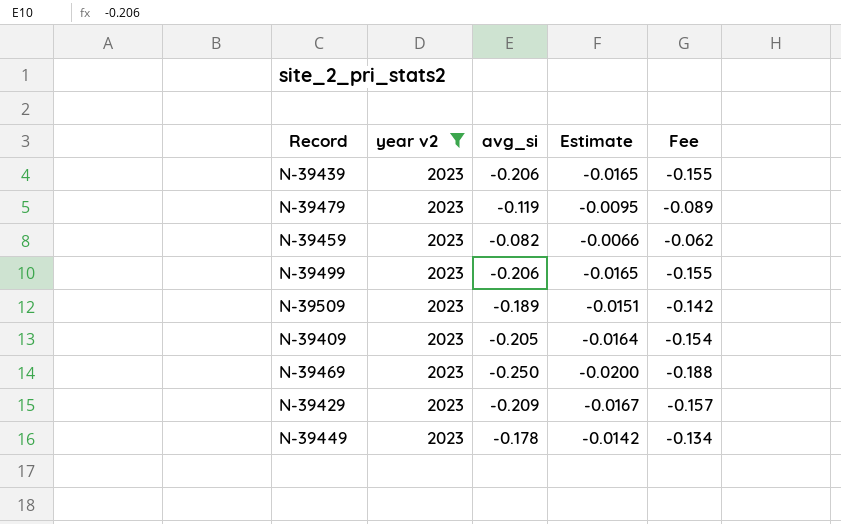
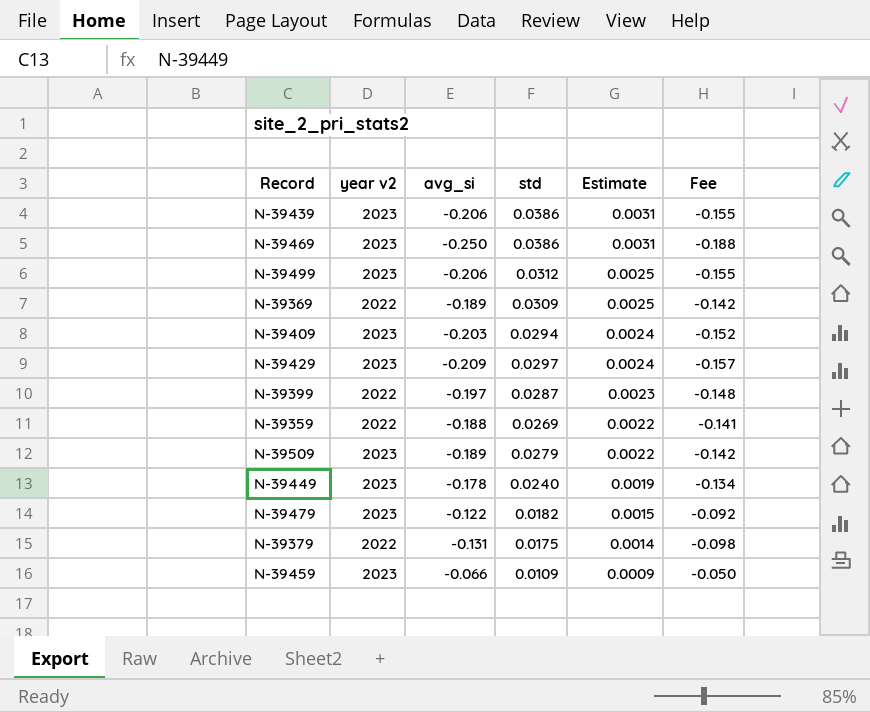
filter: year v2 = 2023 -> none
row order: none -> Estimate descending
column std | position: none -> 4
column Estimate | formula: [avg_si] * 0.08 -> [std] * 0.08
N-39409 | avg_si: -0.205 -> -0.203
N-39409 | Fee: -0.154 -> -0.152
N-39479 | avg_si: -0.119 -> -0.122
N-39479 | Fee: -0.089 -> -0.092
N-39459 | avg_si: -0.082 -> -0.066
N-39459 | Fee: -0.062 -> -0.050

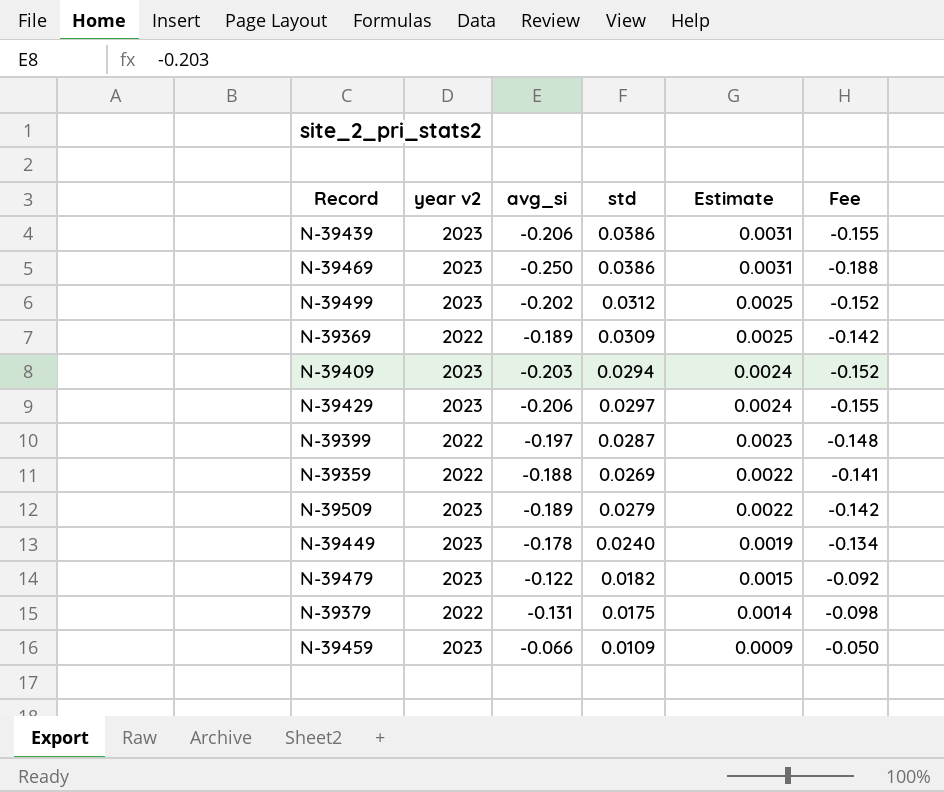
N-39499 | avg_si: -0.206 -> -0.202
N-39499 | Fee: -0.155 -> -0.152
N-39429 | avg_si: -0.209 -> -0.206
N-39429 | Fee: -0.157 -> -0.155

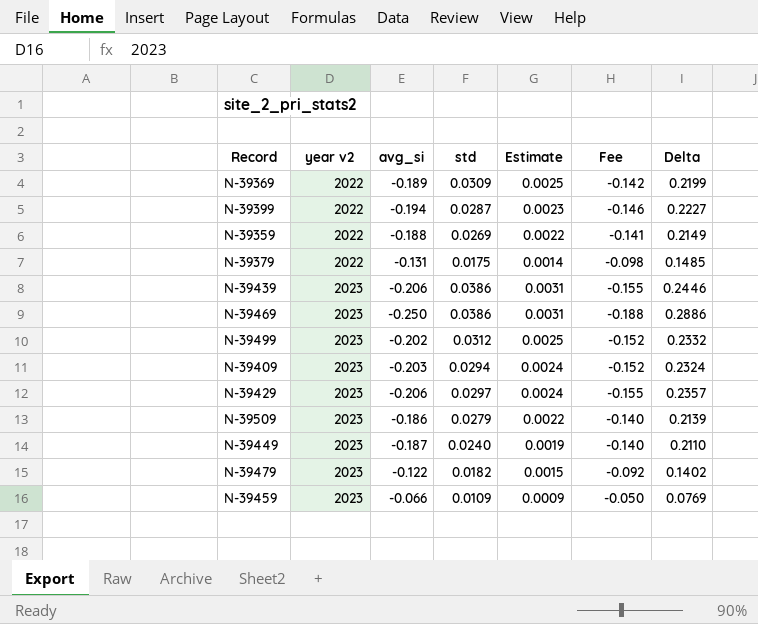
row order: Estimate descending -> year v2 ascending
column Delta | formula: none -> [std] - [avg_si]
N-39399 | avg_si: -0.197 -> -0.194
N-39399 | Fee: -0.148 -> -0.146
N-39509 | avg_si: -0.189 -> -0.186
N-39509 | Fee: -0.142 -> -0.140
N-39449 | avg_si: -0.178 -> -0.187
N-39449 | Fee: -0.134 -> -0.140

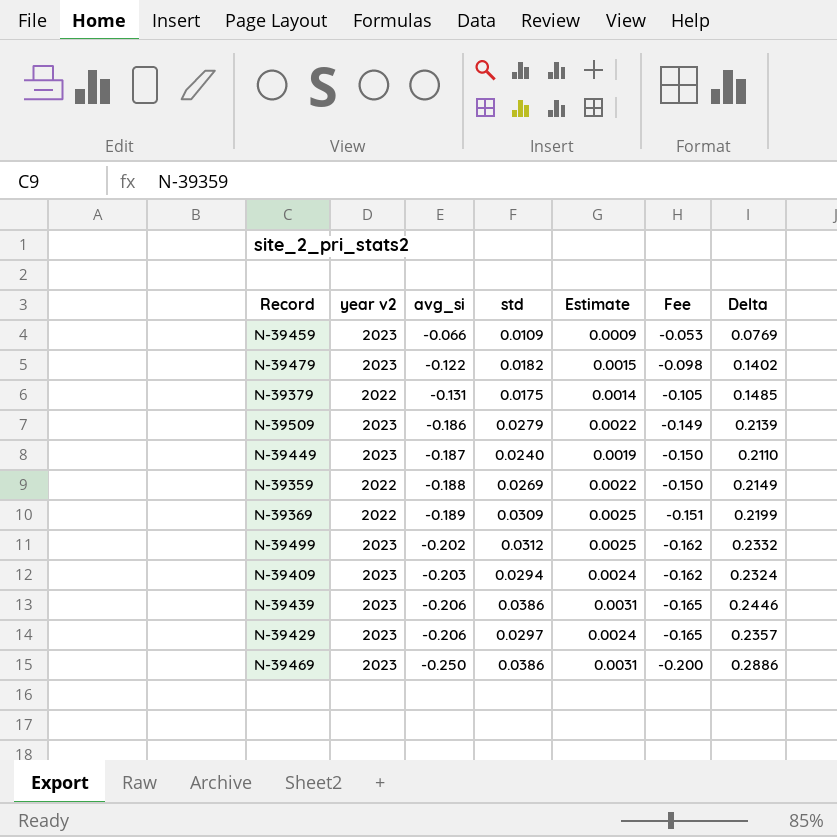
row order: year v2 ascending -> avg_si descending
column Fee | formula: [avg_si] * 0.75 -> [avg_si] * 0.8
row N-39399: 2022 | -0.194 | 0.0287 | 0.0023 | -0.146 | 0.2227 -> none

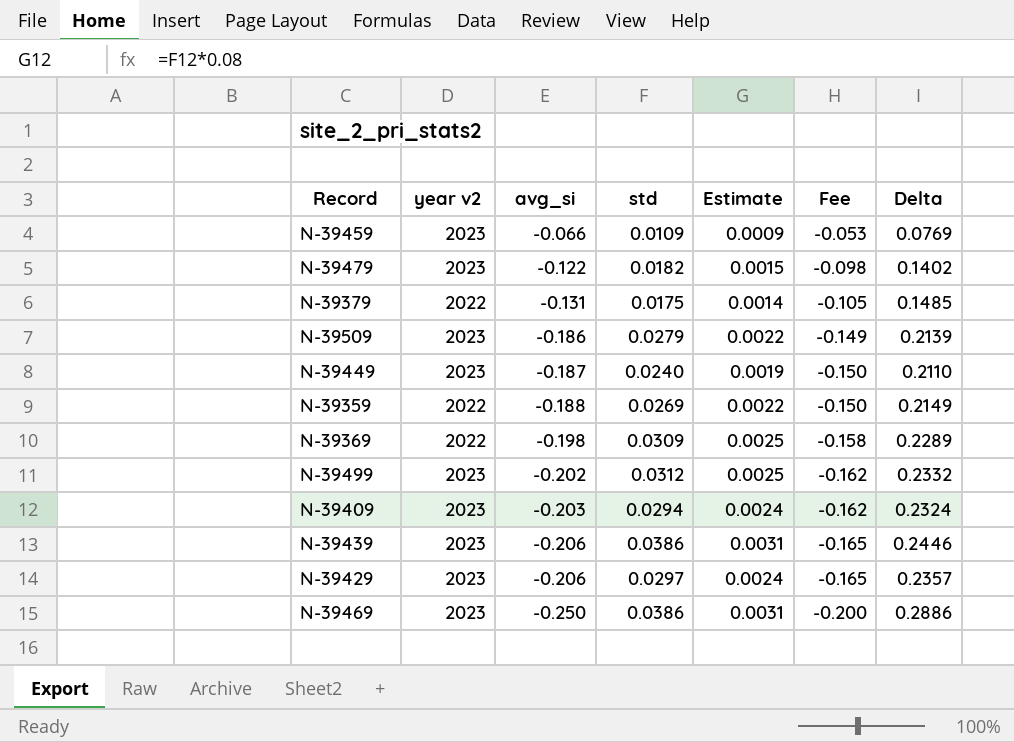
N-39369 | avg_si: -0.189 -> -0.198
N-39369 | Fee: -0.151 -> -0.158
N-39369 | Delta: 0.2199 -> 0.2289

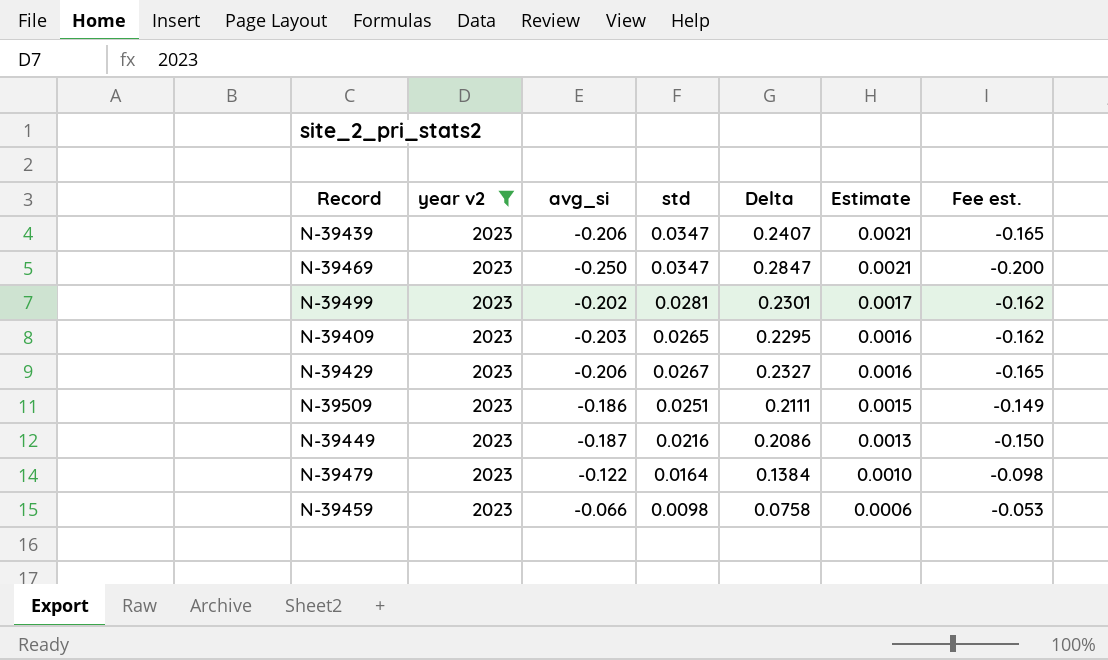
filter: none -> year v2 = 2023
row order: avg_si descending -> Estimate descending
column Delta | position: 7 -> 5
column Estimate | formula: [std] * 0.08 -> [std] * 0.06
column name: Fee -> Fee est.
N-39439 | std: 0.0386 -> 0.0347
N-39439 | Delta: 0.2446 -> 0.2407
N-39469 | std: 0.0386 -> 0.0347
N-39469 | Delta: 0.2886 -> 0.2847
N-39499 | std: 0.0312 -> 0.0281
N-39499 | Delta: 0.2332 -> 0.2301
N-39409 | std: 0.0294 -> 0.0265
N-39409 | Delta: 0.2324 -> 0.2295
N-39429 | std: 0.0297 -> 0.0267
N-39429 | Delta: 0.2357 -> 0.2327
N-39509 | std: 0.0279 -> 0.0251
N-39509 | Delta: 0.2139 -> 0.2111
N-39449 | std: 0.0240 -> 0.0216
N-39449 | Delta: 0.2110 -> 0.2086
N-39479 | std: 0.0182 -> 0.0164
N-39479 | Delta: 0.1402 -> 0.1384
N-39459 | std: 0.0109 -> 0.0098
N-39459 | Delta: 0.0769 -> 0.0758

